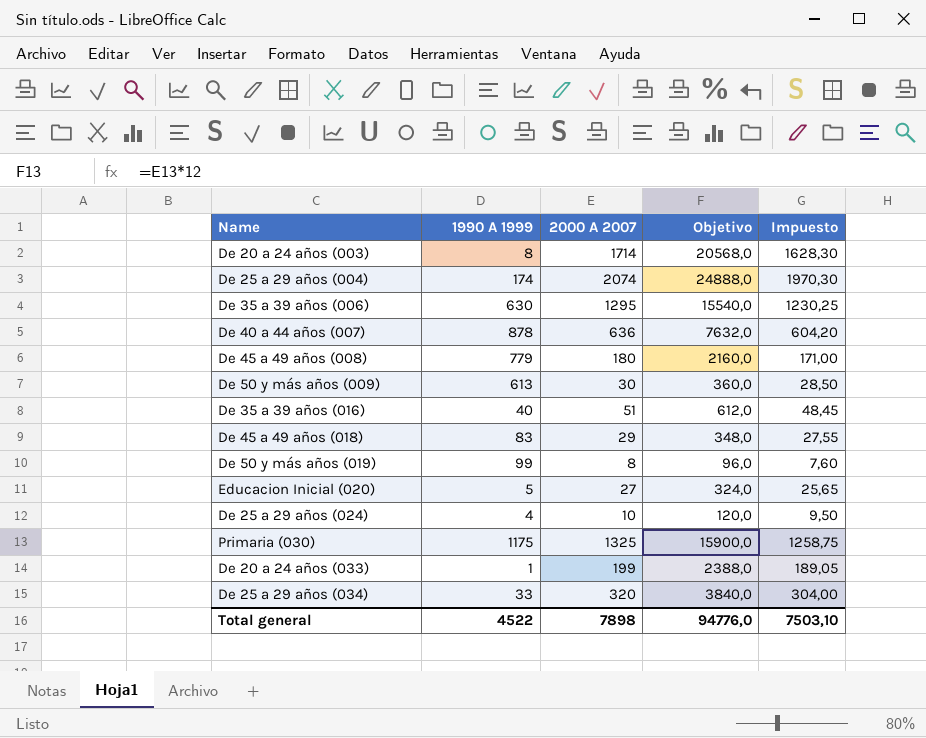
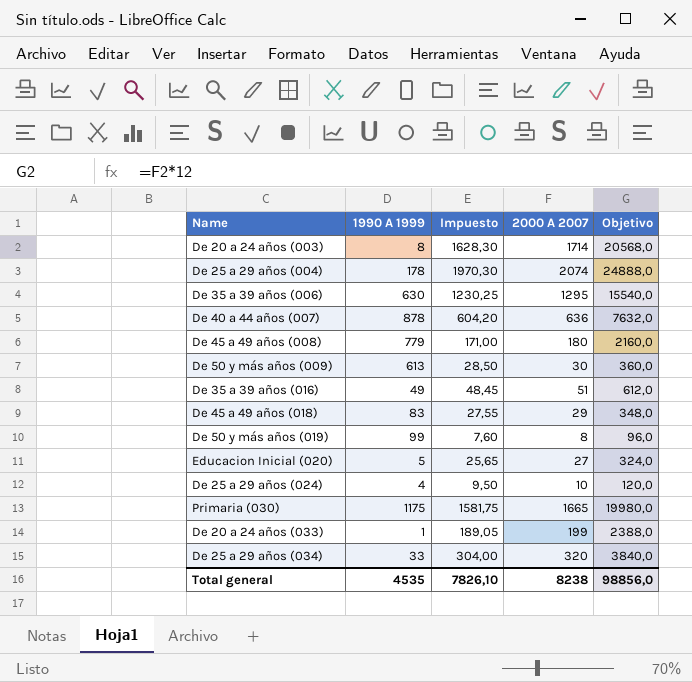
column Impuesto | position: 5 -> 3
De 25 a 29 años (004) | 1990 A 1999: 174 -> 178
De 35 a 39 años (016) | 1990 A 1999: 40 -> 49
Primaria (030) | Impuesto: 1258,75 -> 1581,75
Primaria (030) | 2000 A 2007: 1325 -> 1665
Primaria (030) | Objetivo: 15900,0 -> 19980,0
Total general | 1990 A 1999: 4522 -> 4535
Total general | Impuesto: 7503,10 -> 7826,10
Total general | 2000 A 2007: 7898 -> 8238
Total general | Objetivo: 94776,0 -> 98856,0

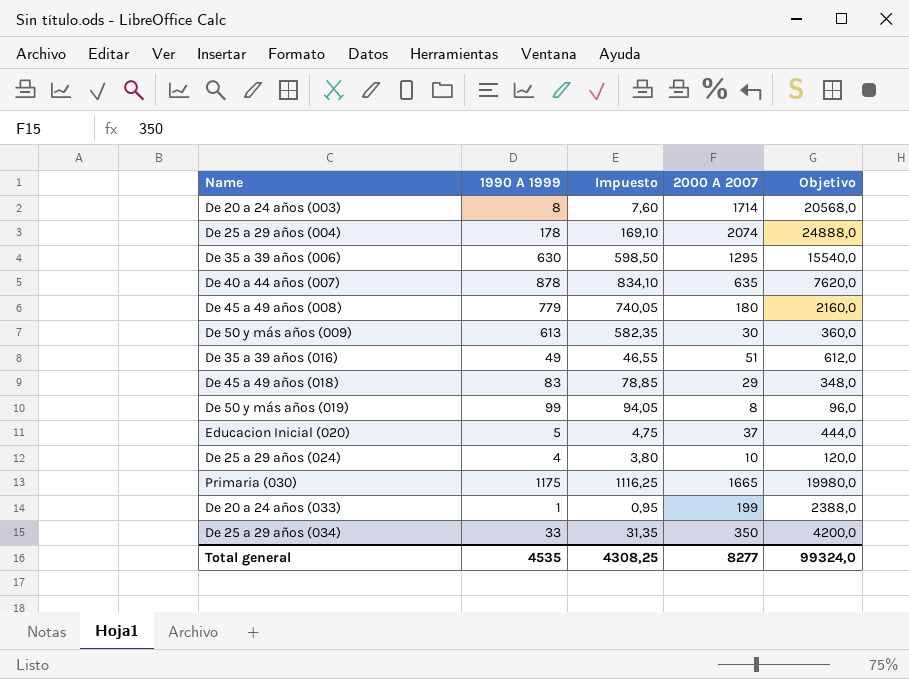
column Impuesto | formula: [2000 A 2007] * 0,95 -> [1990 A 1999] * 0,95
De 40 a 44 años (007) | 2000 A 2007: 636 -> 635
De 40 a 44 años (007) | Objetivo: 7632,0 -> 7620,0
Educacion Inicial (020) | 2000 A 2007: 27 -> 37
Educacion Inicial (020) | Objetivo: 324,0 -> 444,0
De 25 a 29 años (034) | 2000 A 2007: 320 -> 350
De 25 a 29 años (034) | Objetivo: 3840,0 -> 4200,0
Total general | Impuesto: 7826,10 -> 4308,25
Total general | 2000 A 2007: 8238 -> 8277
Total general | Objetivo: 98856,0 -> 99324,0

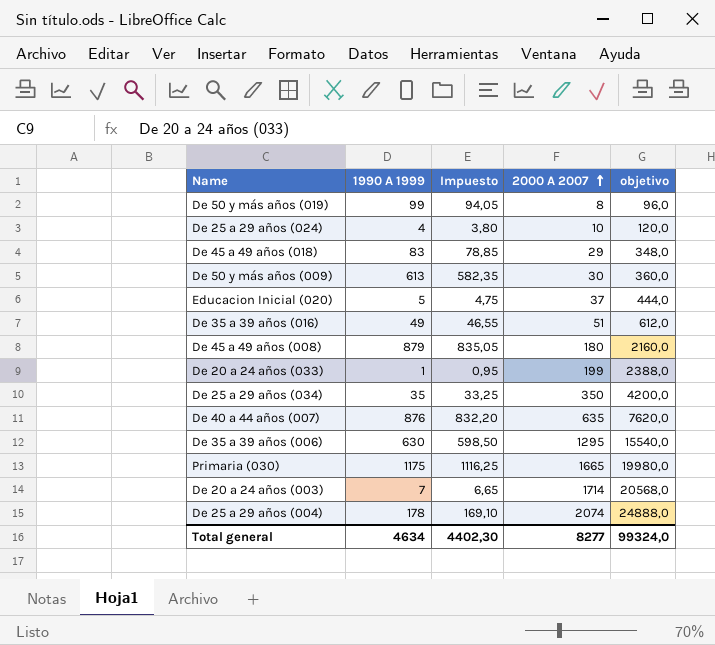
row order: none -> 2000 A 2007 ascending
column name: Objetivo -> objetivo
De 45 a 49 años (008) | 1990 A 1999: 779 -> 879
De 45 a 49 años (008) | Impuesto: 740,05 -> 835,05
De 25 a 29 años (034) | 1990 A 1999: 33 -> 35
De 25 a 29 años (034) | Impuesto: 31,35 -> 33,25
De 40 a 44 años (007) | 1990 A 1999: 878 -> 876
De 40 a 44 años (007) | Impuesto: 834,10 -> 832,20
De 20 a 24 años (003) | 1990 A 1999: 8 -> 7
De 20 a 24 años (003) | Impuesto: 7,60 -> 6,65
Total general | 1990 A 1999: 4535 -> 4634
Total general | Impuesto: 4308,25 -> 4402,30

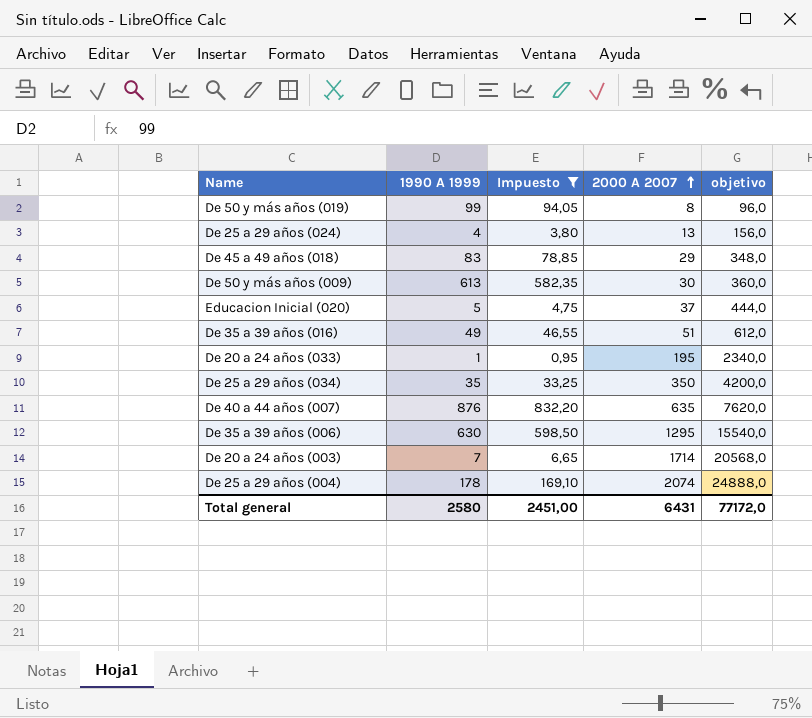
filter: none -> Impuesto <= 832,20
De 25 a 29 años (024) | 2000 A 2007: 10 -> 13
De 25 a 29 años (024) | objetivo: 120,0 -> 156,0
De 20 a 24 años (033) | 2000 A 2007: 199 -> 195
De 20 a 24 años (033) | objetivo: 2388,0 -> 2340,0
Total general | 1990 A 1999: 4634 -> 2580
Total general | Impuesto: 4402,30 -> 2451,00
Total general | 2000 A 2007: 8277 -> 6431
Total general | objetivo: 99324,0 -> 77172,0

